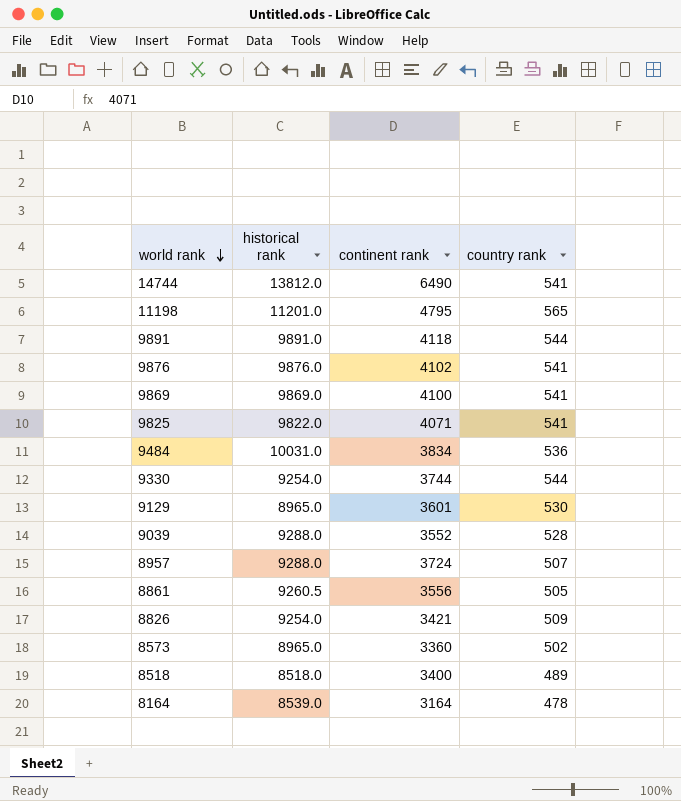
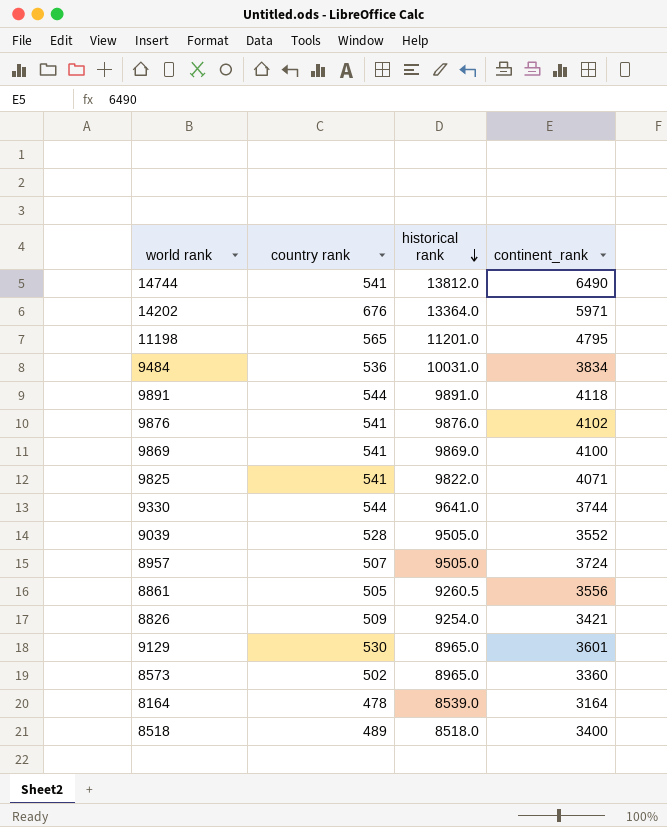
row order: world rank descending -> historical rank descending
column country rank | position: 4 -> 2
column name: continent rank -> continent_rank
row 14202: none -> 676 | 13364.0 | 5971
9330 | historical rank: 9254.0 -> 9641.0
9039 | historical rank: 9288.0 -> 9505.0
8957 | historical rank: 9288.0 -> 9505.0

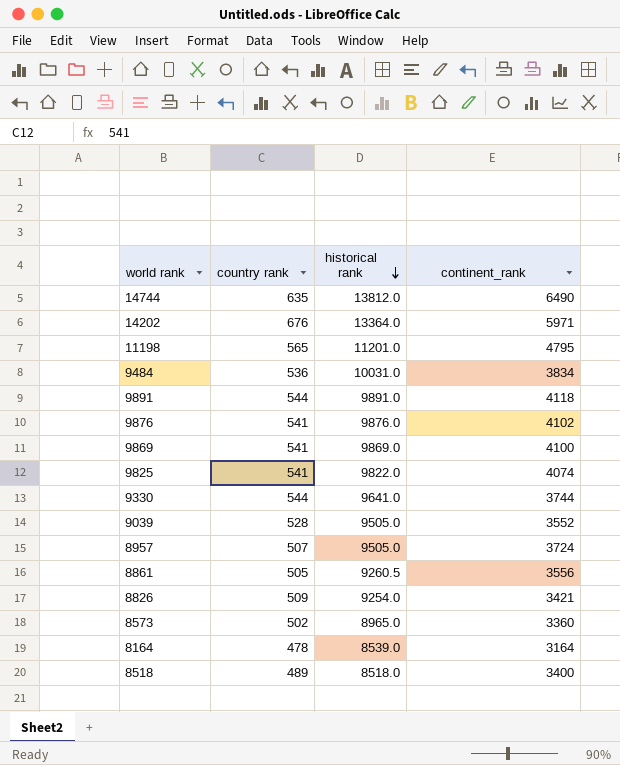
row 9129: 530 | 8965.0 | 3601 -> none
14744 | country rank: 541 -> 635
9825 | continent_rank: 4071 -> 4074

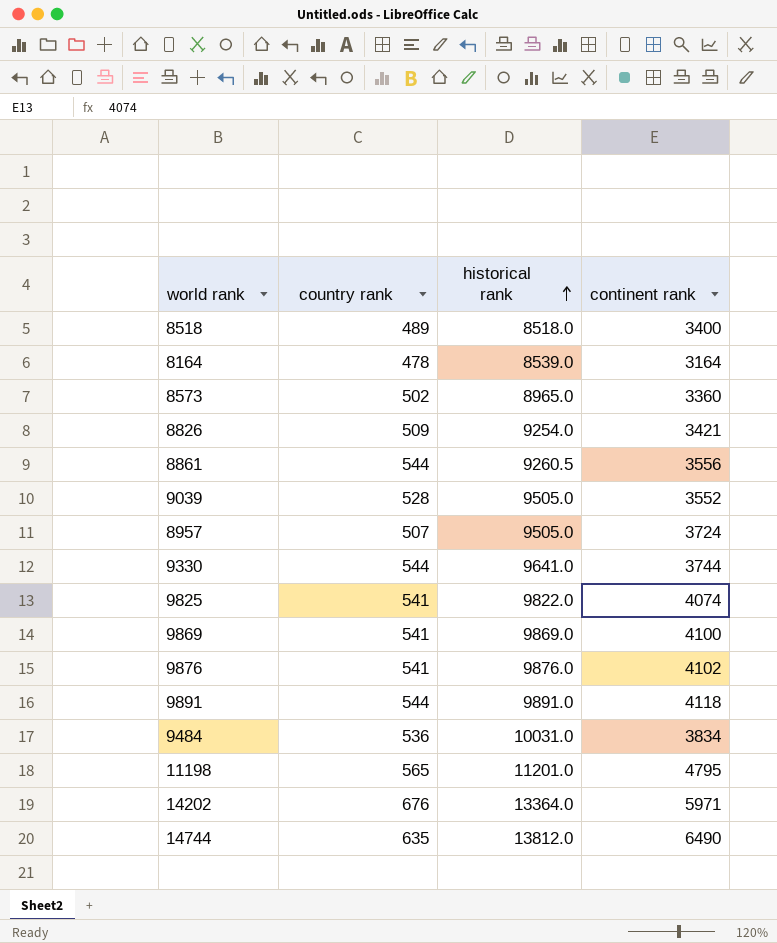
row order: historical rank descending -> historical rank ascending
column name: continent_rank -> continent rank
8861 | country rank: 505 -> 544

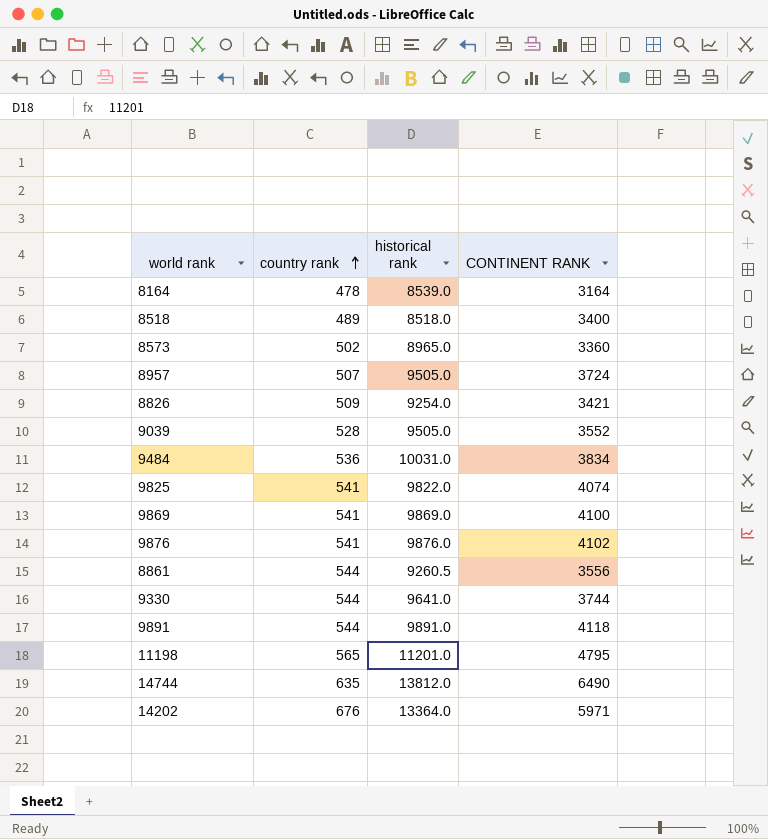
row order: historical rank ascending -> country rank ascending
column name: continent rank -> CONTINENT RANK

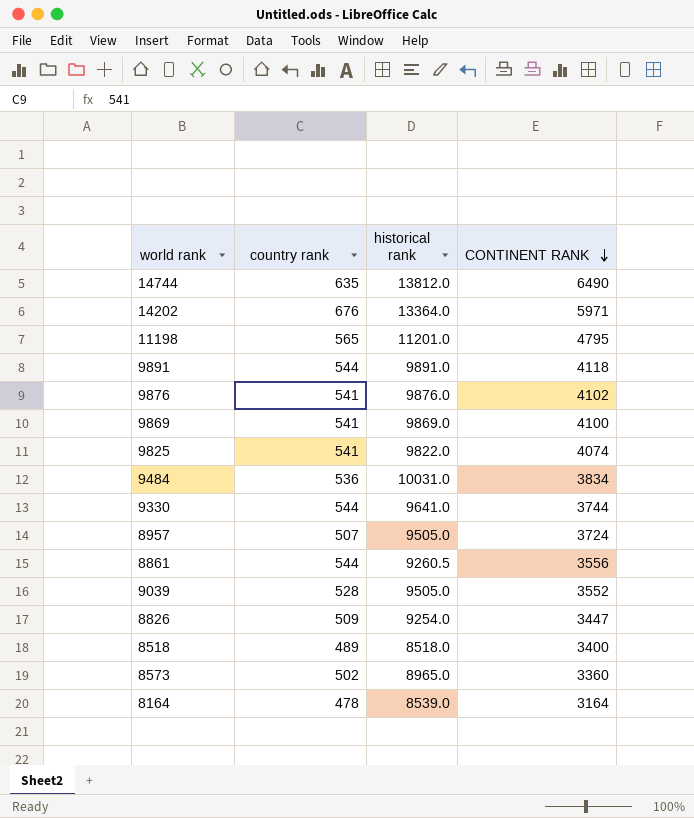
row order: country rank ascending -> CONTINENT RANK descending
8826 | CONTINENT RANK: 3421 -> 3447

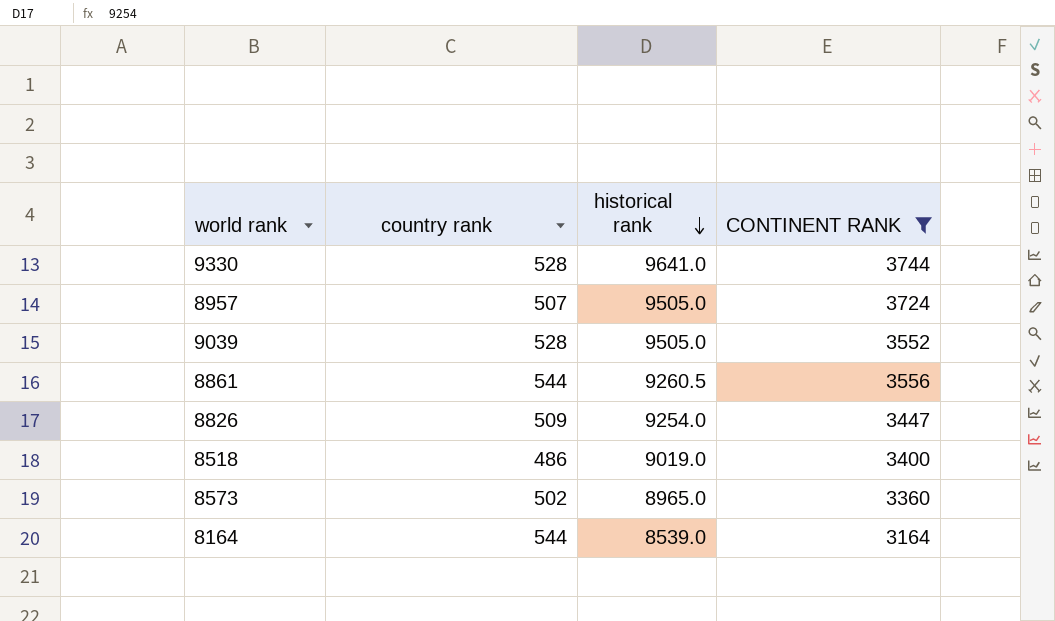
filter: none -> CONTINENT RANK <= 3744
row order: CONTINENT RANK descending -> historical rank descending
9330 | country rank: 544 -> 528
8518 | country rank: 489 -> 486
8518 | historical rank: 8518.0 -> 9019.0
8164 | country rank: 478 -> 544

